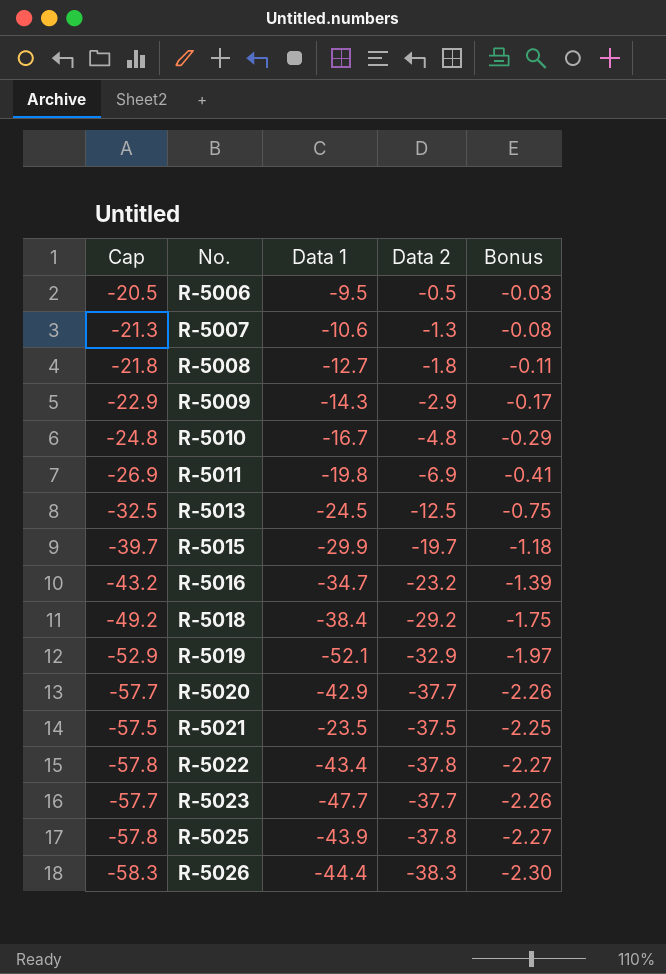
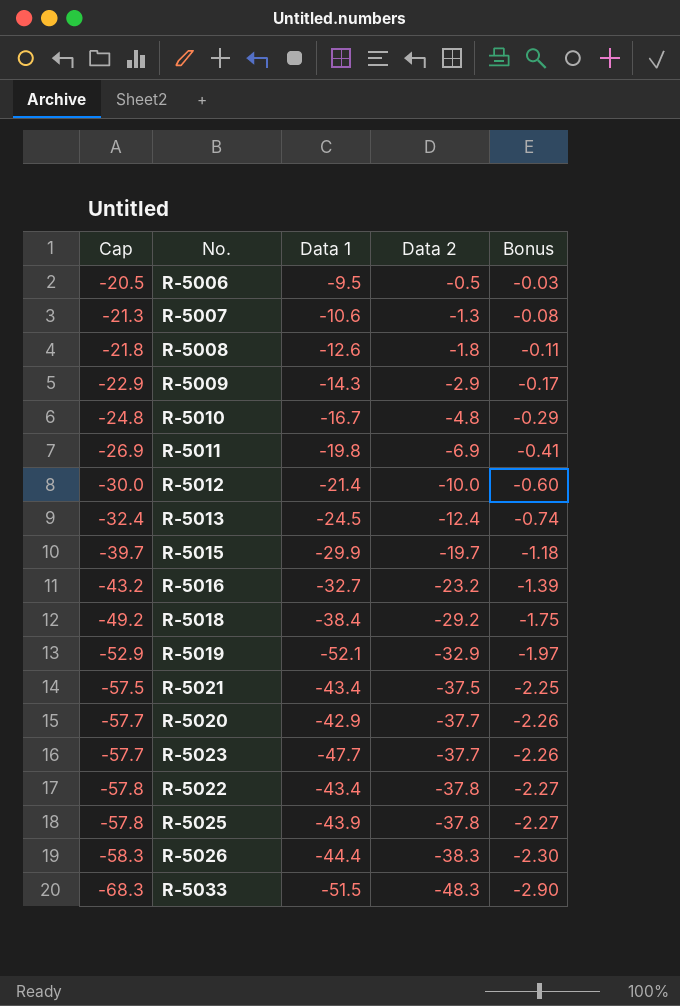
row order: No. ascending -> Cap descending
R-5008 | Data 1: -12.7 -> -12.6
row R-5012: none -> -30.0 | -21.4 | -10.0 | -0.60
R-5013 | Cap: -32.5 -> -32.4
R-5013 | Data 2: -12.5 -> -12.4
R-5013 | Bonus: -0.75 -> -0.74
R-5016 | Data 1: -34.7 -> -32.7
R-5021 | Data 1: -23.5 -> -43.4
row R-5033: none -> -68.3 | -51.5 | -48.3 | -2.90

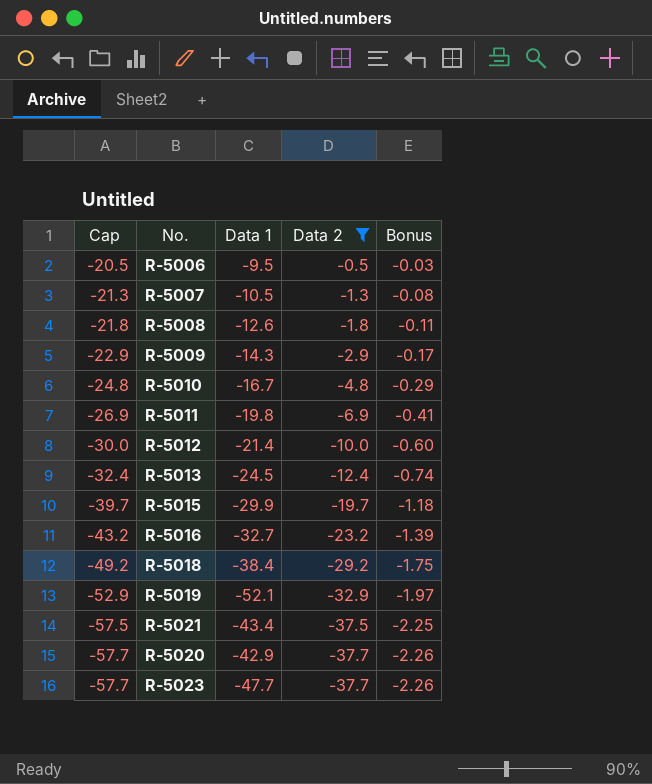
filter: none -> Data 2 >= -37.7
R-5007 | Data 1: -10.6 -> -10.5

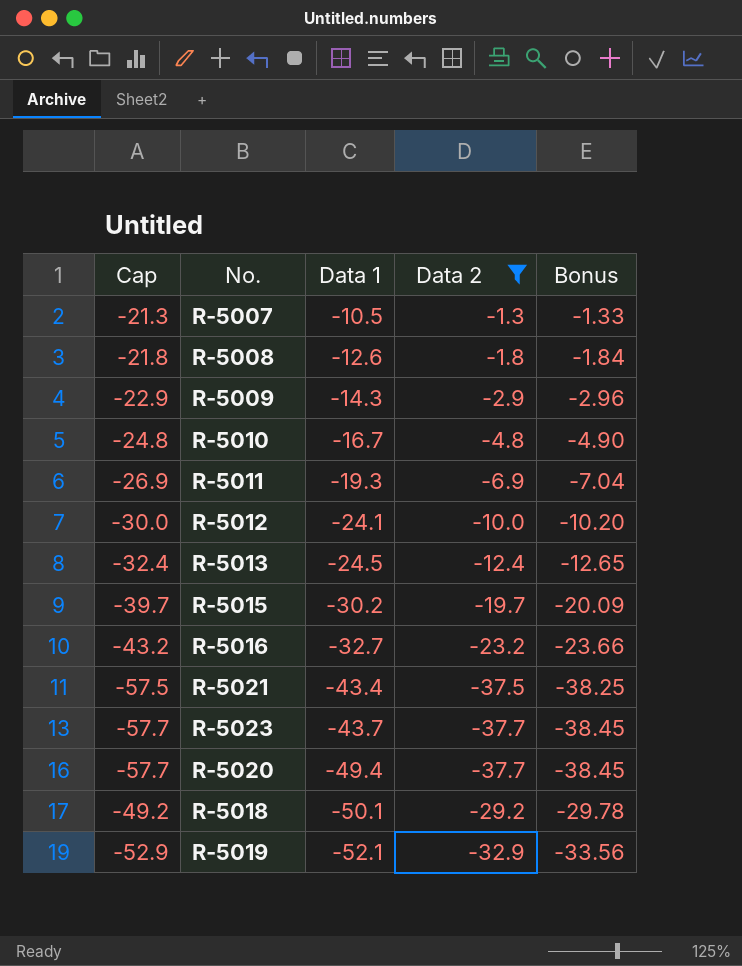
row order: Cap descending -> Data 1 descending
column Bonus | formula: [Data 2] * 0.06 -> [Data 2] * 1.02
row R-5006: -20.5 | -9.5 | -0.5 | -0.03 -> none
R-5011 | Data 1: -19.8 -> -19.3
R-5012 | Data 1: -21.4 -> -24.1
R-5015 | Data 1: -29.9 -> -30.2
R-5023 | Data 1: -47.7 -> -43.7
R-5020 | Data 1: -42.9 -> -49.4
R-5018 | Data 1: -38.4 -> -50.1

